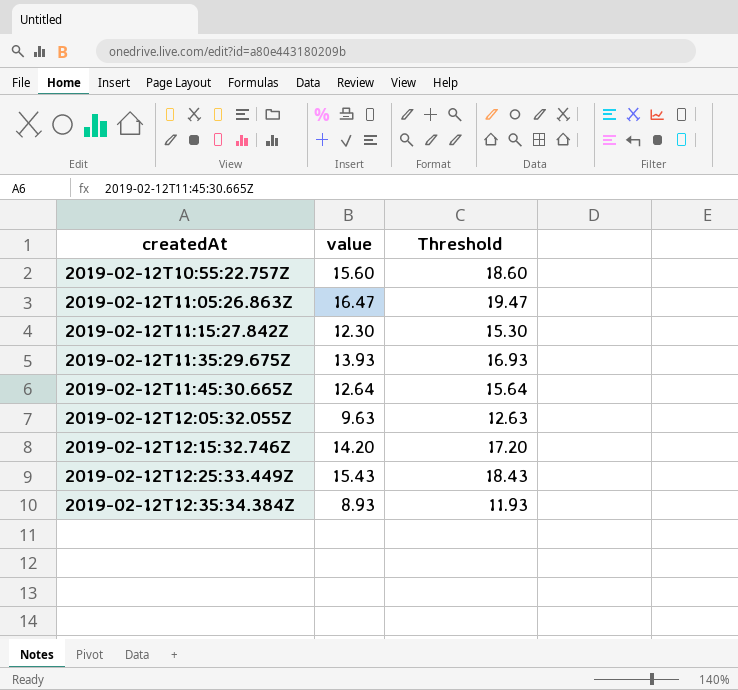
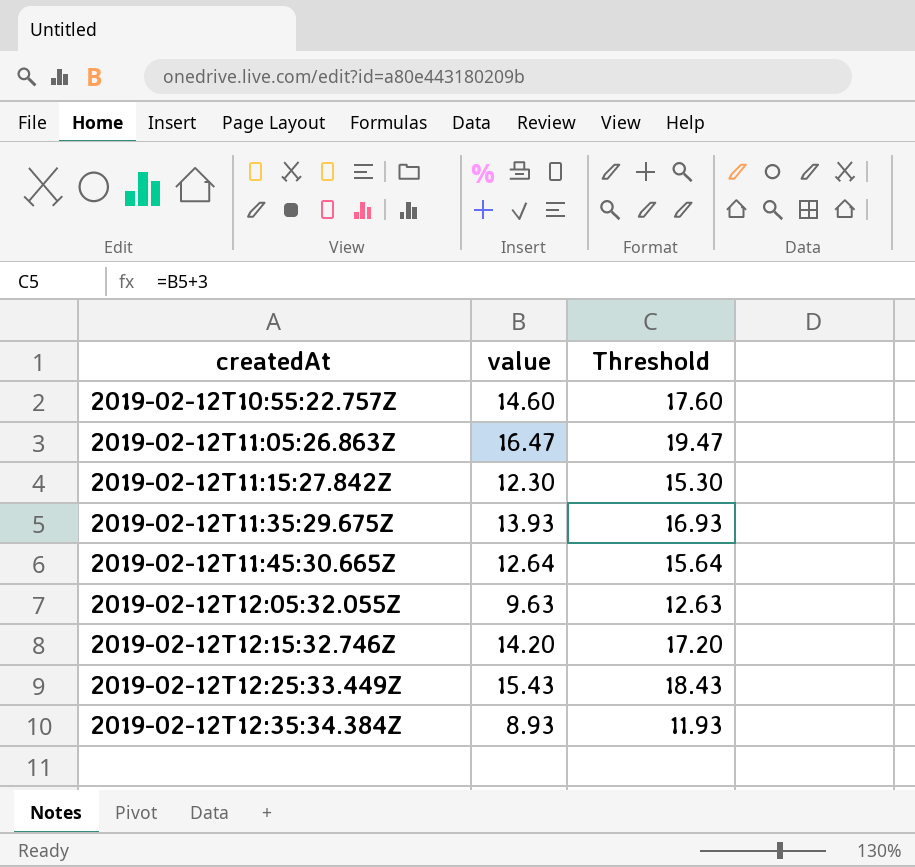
2019-02-12T10:55:22.757Z | value: 15.60 -> 14.60
2019-02-12T10:55:22.757Z | Threshold: 18.60 -> 17.60

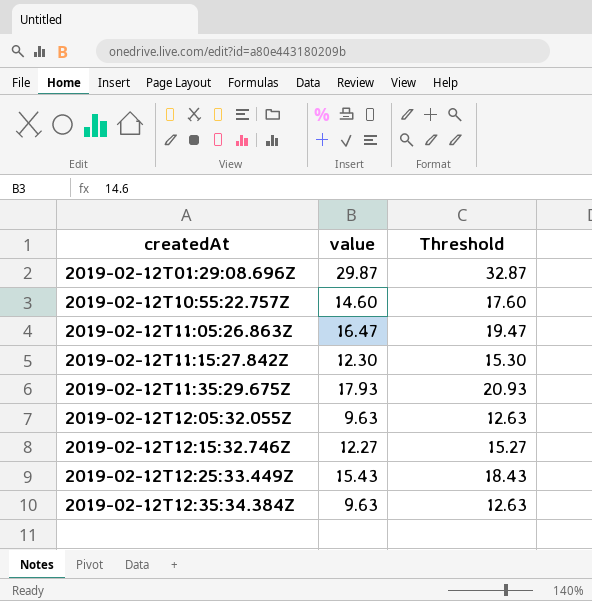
row 2019-02-12T11:45:30.665Z: 12.64 | 15.64 -> none
row 2019-02-12T01:29:08.696Z: none -> 29.87 | 32.87
2019-02-12T11:35:29.675Z | value: 13.93 -> 17.93
2019-02-12T11:35:29.675Z | Threshold: 16.93 -> 20.93
2019-02-12T12:15:32.746Z | value: 14.20 -> 12.27
2019-02-12T12:15:32.746Z | Threshold: 17.20 -> 15.27
2019-02-12T12:35:34.384Z | value: 8.93 -> 9.63
2019-02-12T12:35:34.384Z | Threshold: 11.93 -> 12.63

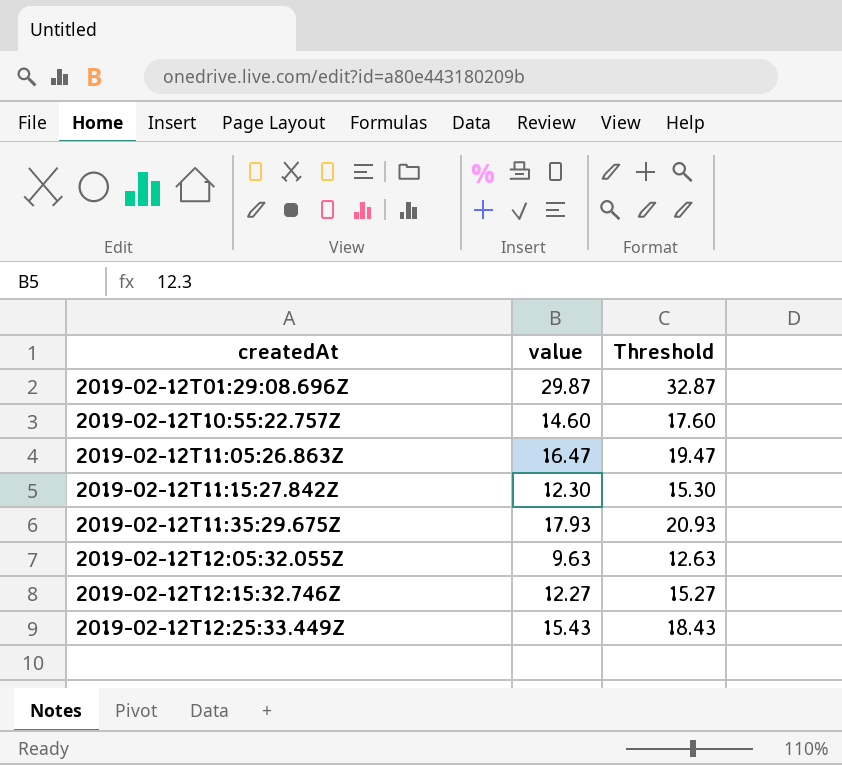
row 2019-02-12T12:35:34.384Z: 9.63 | 12.63 -> none

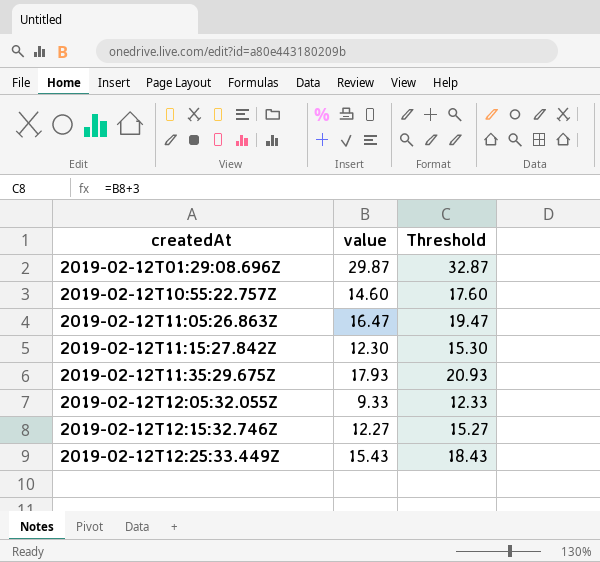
2019-02-12T12:05:32.055Z | value: 9.63 -> 9.33
2019-02-12T12:05:32.055Z | Threshold: 12.63 -> 12.33

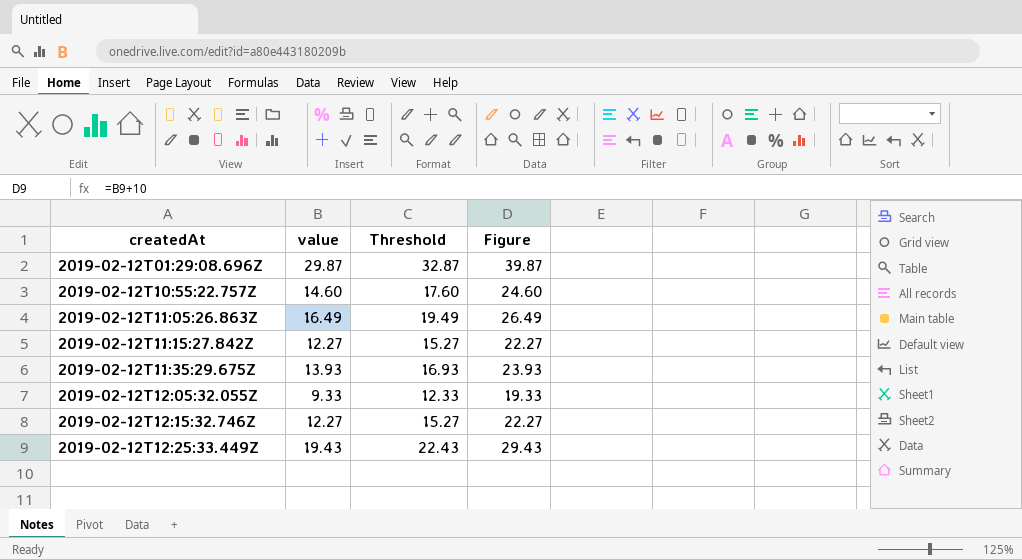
column Figure | formula: none -> [value] + 10
2019-02-12T11:05:26.863Z | value: 16.47 -> 16.49
2019-02-12T11:05:26.863Z | Threshold: 19.47 -> 19.49
2019-02-12T11:15:27.842Z | value: 12.30 -> 12.27
2019-02-12T11:15:27.842Z | Threshold: 15.30 -> 15.27
2019-02-12T11:35:29.675Z | value: 17.93 -> 13.93
2019-02-12T11:35:29.675Z | Threshold: 20.93 -> 16.93
2019-02-12T12:25:33.449Z | value: 15.43 -> 19.43
2019-02-12T12:25:33.449Z | Threshold: 18.43 -> 22.43

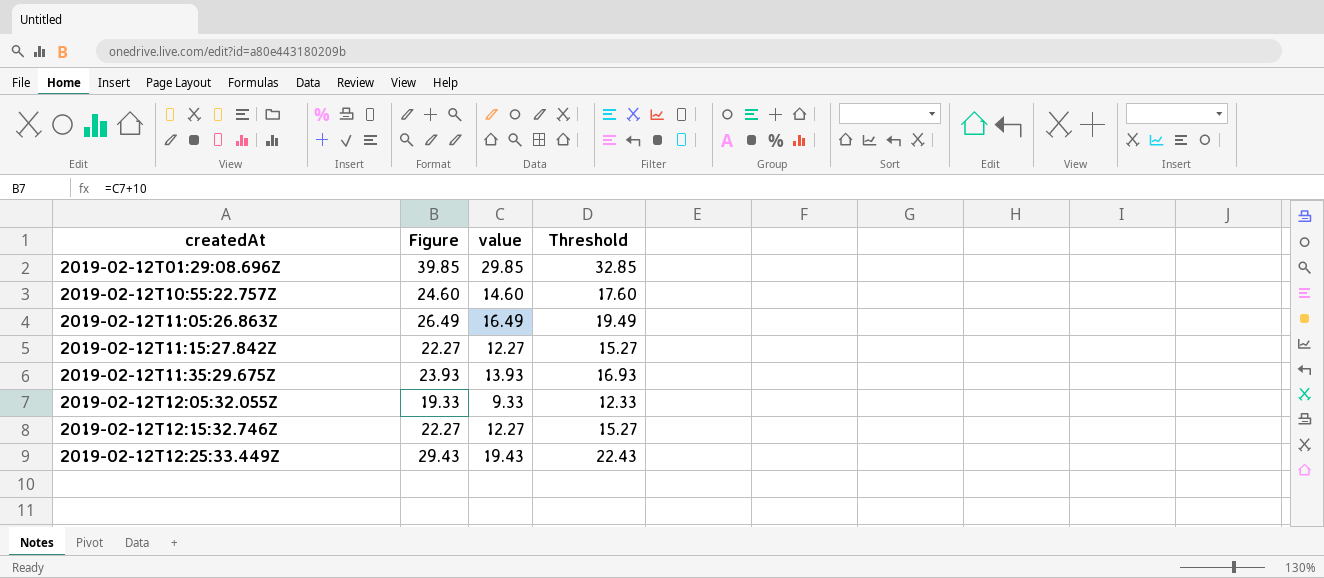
column Figure | position: 4 -> 2
2019-02-12T01:29:08.696Z | Figure: 39.87 -> 39.85
2019-02-12T01:29:08.696Z | value: 29.87 -> 29.85
2019-02-12T01:29:08.696Z | Threshold: 32.87 -> 32.85

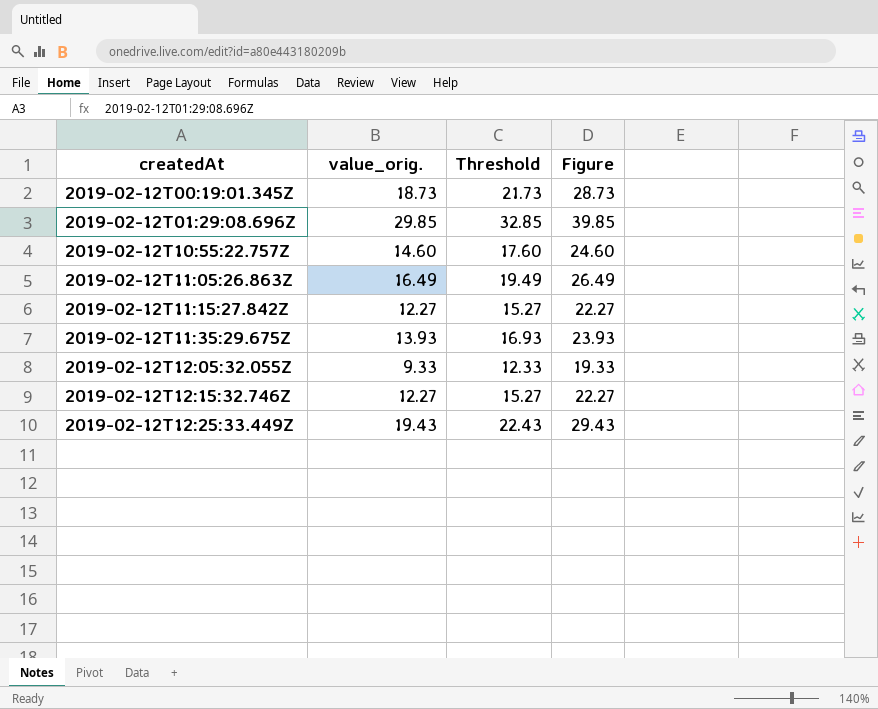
column name: value -> value_orig.
column Figure | position: 2 -> 4
row 2019-02-12T00:19:01.345Z: none -> 18.73 | 21.73 | 28.73

